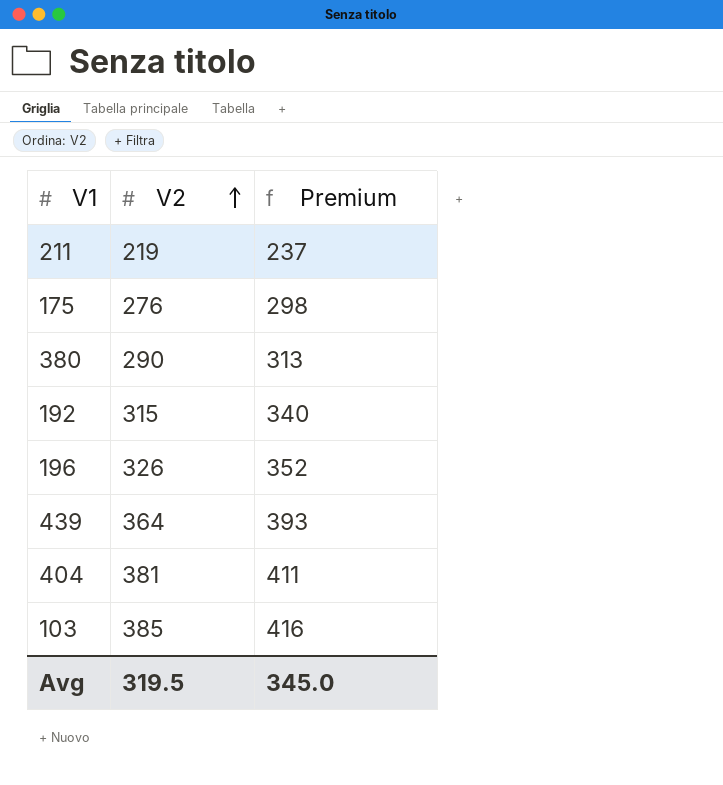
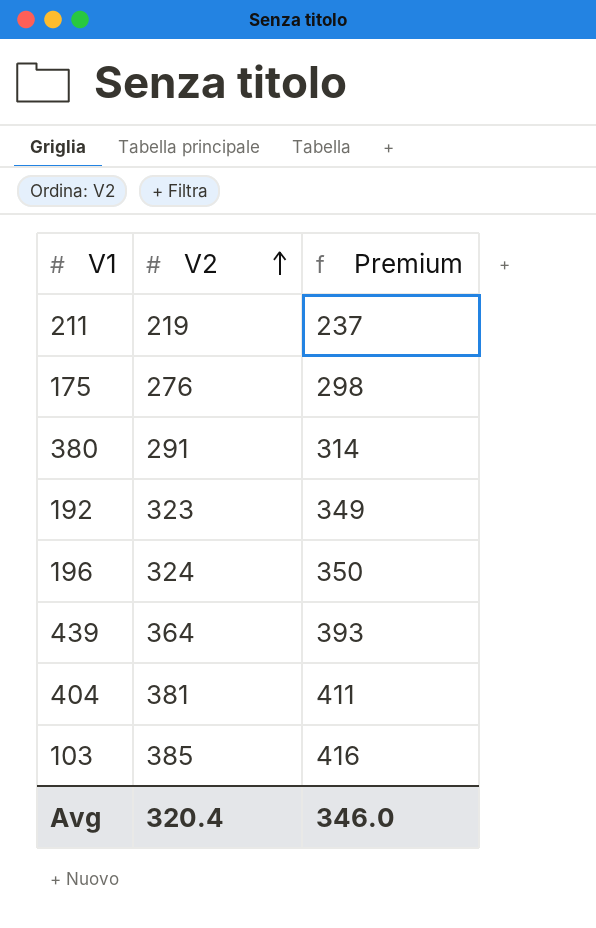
380 | V2: 290 -> 291
380 | Premium: 313 -> 314
192 | V2: 315 -> 323
192 | Premium: 340 -> 349
196 | V2: 326 -> 324
196 | Premium: 352 -> 350
Avg | V2: 319.5 -> 320.4
Avg | Premium: 345.0 -> 346.0

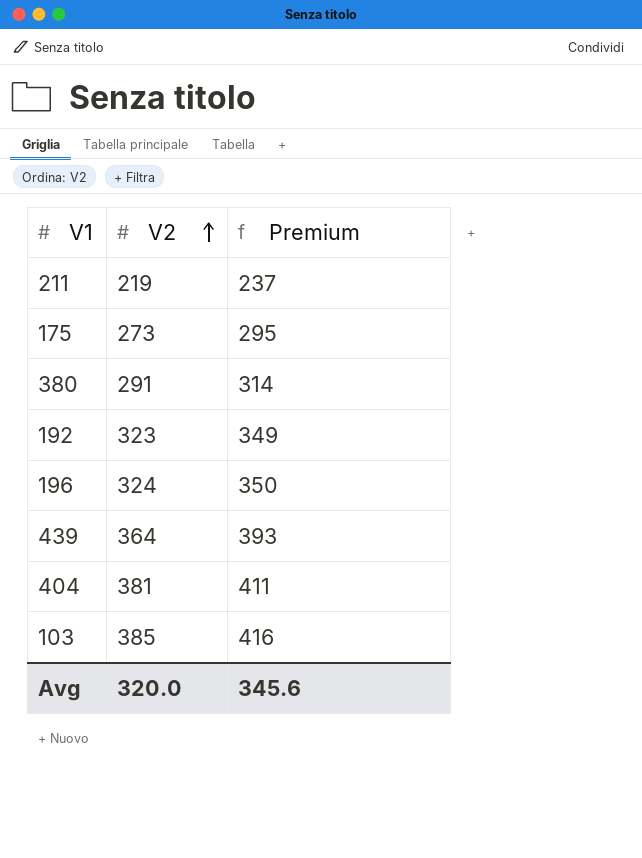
175 | V2: 276 -> 273
175 | Premium: 298 -> 295
Avg | V2: 320.4 -> 320.0
Avg | Premium: 346.0 -> 345.6

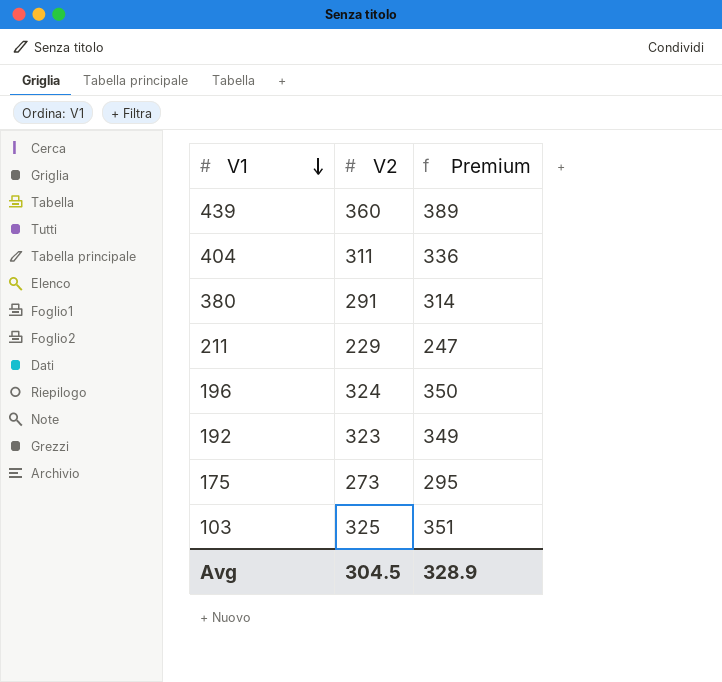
row order: V2 ascending -> V1 descending
439 | V2: 364 -> 360
439 | Premium: 393 -> 389
404 | V2: 381 -> 311
404 | Premium: 411 -> 336
211 | V2: 219 -> 229
211 | Premium: 237 -> 247
103 | V2: 385 -> 325
103 | Premium: 416 -> 351
Avg | V2: 320.0 -> 304.5
Avg | Premium: 345.6 -> 328.9

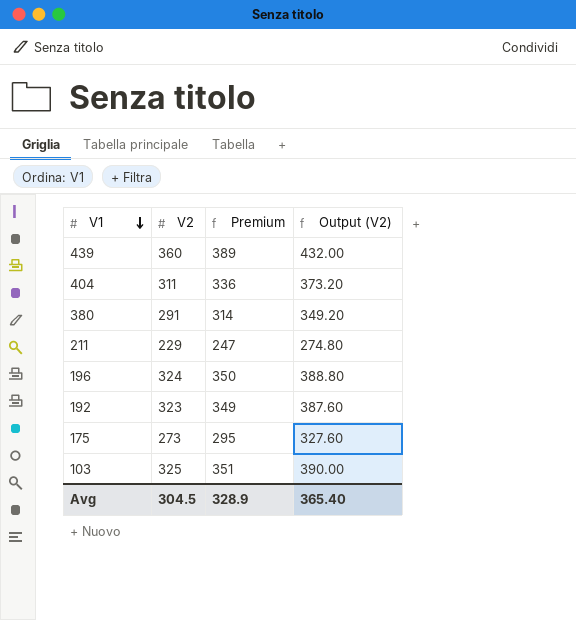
column Output (V2) | formula: none -> [V2] * 1.2

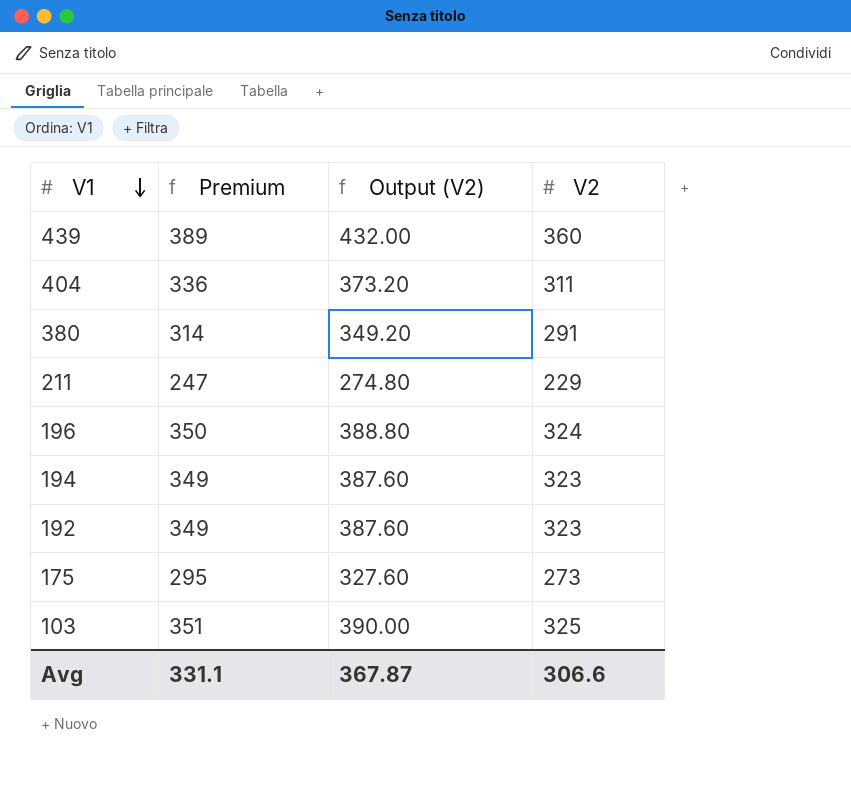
column V2 | position: 2 -> 4
row 194: none -> 349 | 387.60 | 323
Avg | Premium: 328.9 -> 331.1
Avg | Output (V2): 365.40 -> 367.87
Avg | V2: 304.5 -> 306.6

